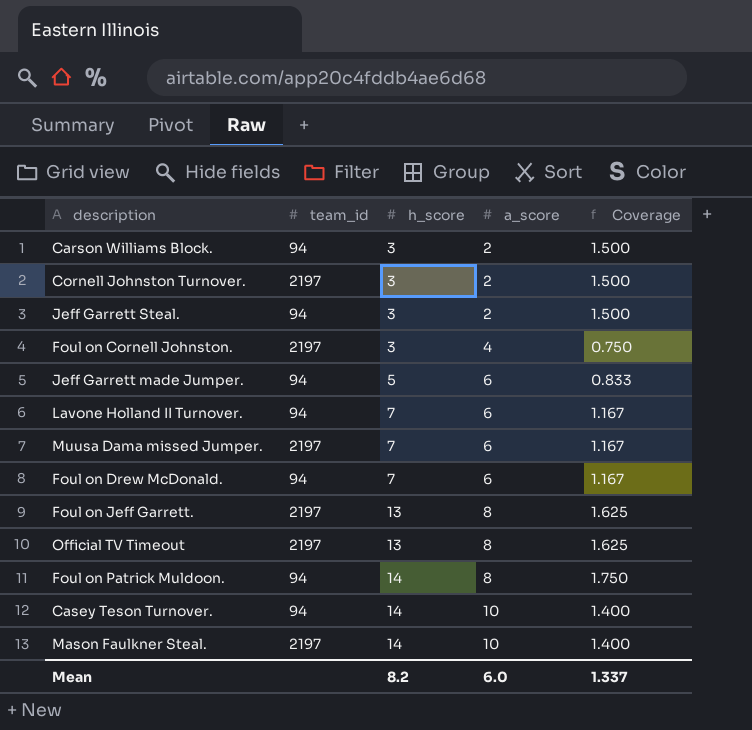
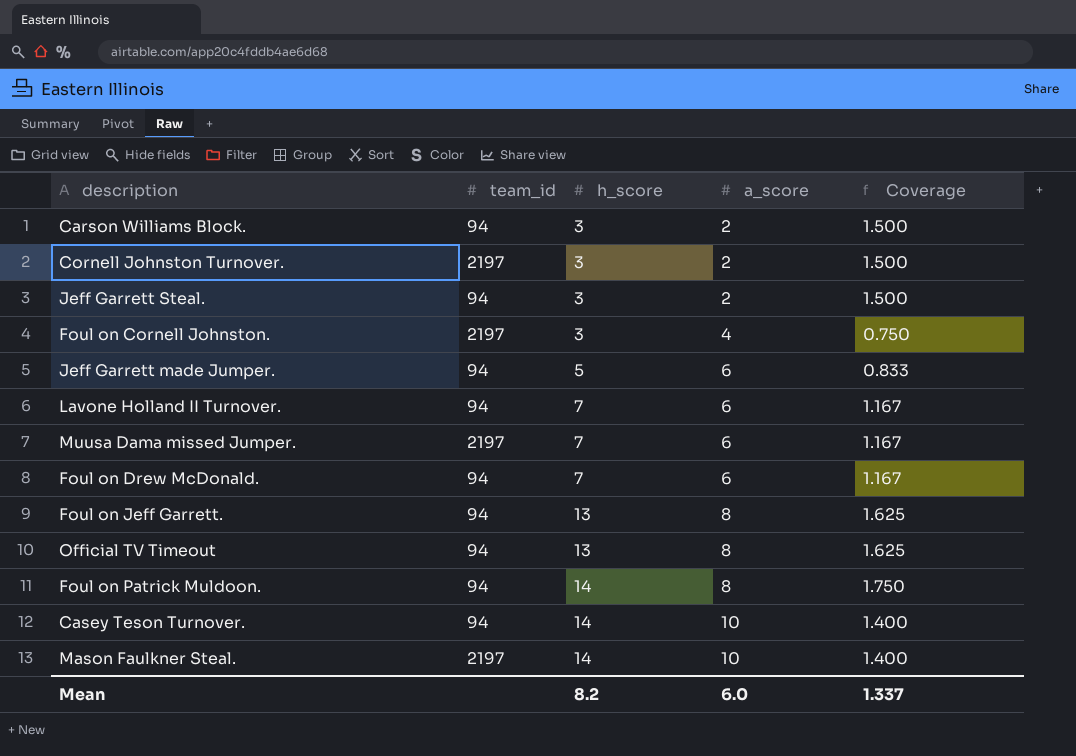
Foul on Jeff Garrett. | team_id: 2197 -> 94
Official TV Timeout | team_id: 2197 -> 94

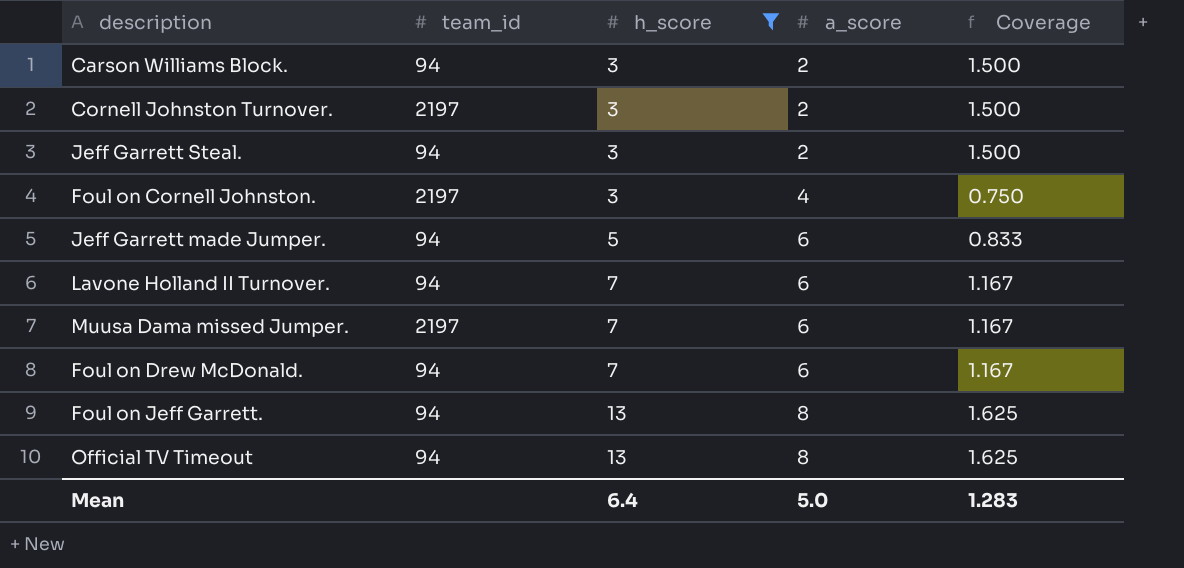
filter: none -> h_score != 14
Mean | h_score: 8.2 -> 6.4
Mean | a_score: 6.0 -> 5.0
Mean | Coverage: 1.337 -> 1.283

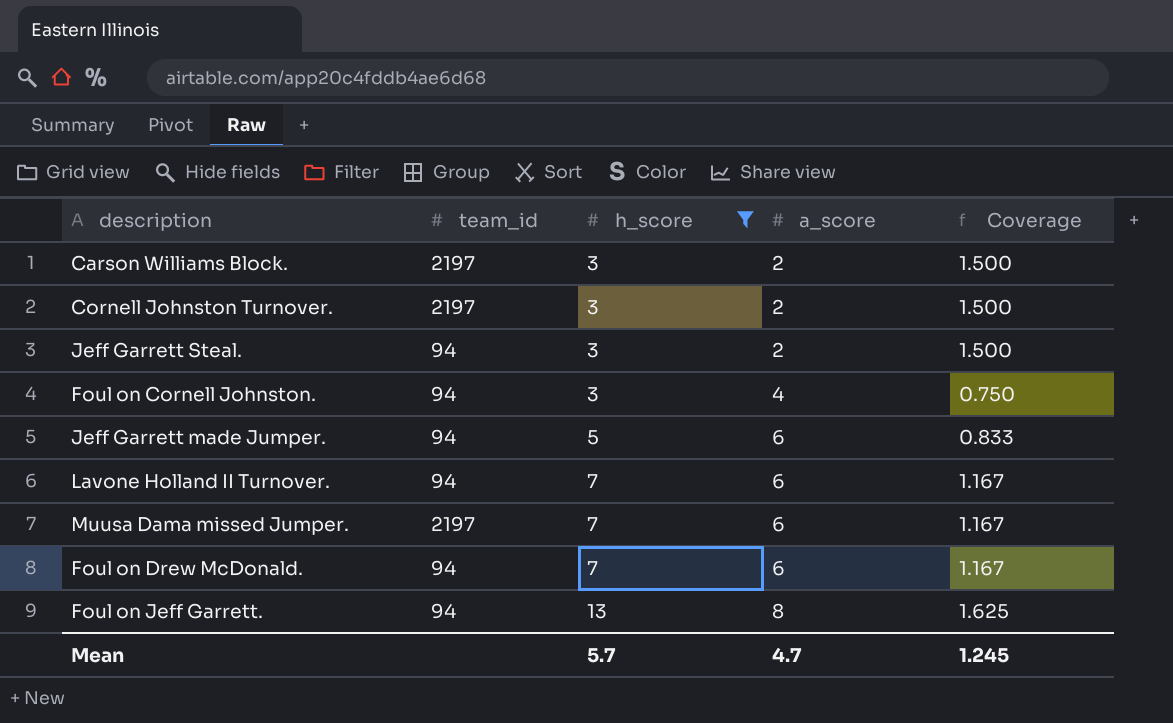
row Official TV Timeout: 94 | 13 | 8 | 1.625 -> none
Carson Williams Block. | team_id: 94 -> 2197
Foul on Cornell Johnston. | team_id: 2197 -> 94
Mean | h_score: 6.4 -> 5.7
Mean | a_score: 5.0 -> 4.7
Mean | Coverage: 1.283 -> 1.245

